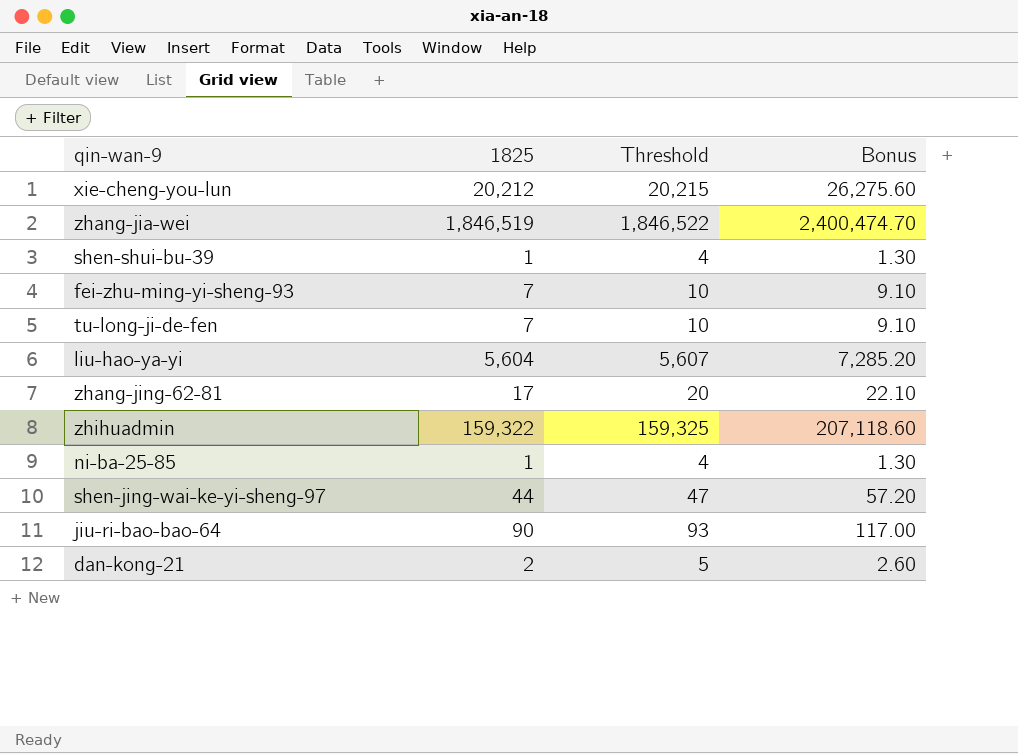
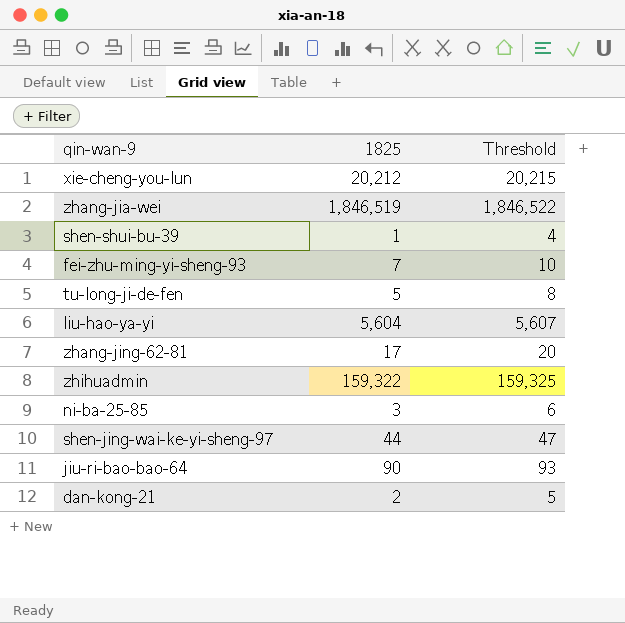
column Bonus | formula: [1825] * 1.3 -> none
tu-long-ji-de-fen | 1825: 7 -> 5
tu-long-ji-de-fen | Threshold: 10 -> 8
ni-ba-25-85 | 1825: 1 -> 3
ni-ba-25-85 | Threshold: 4 -> 6

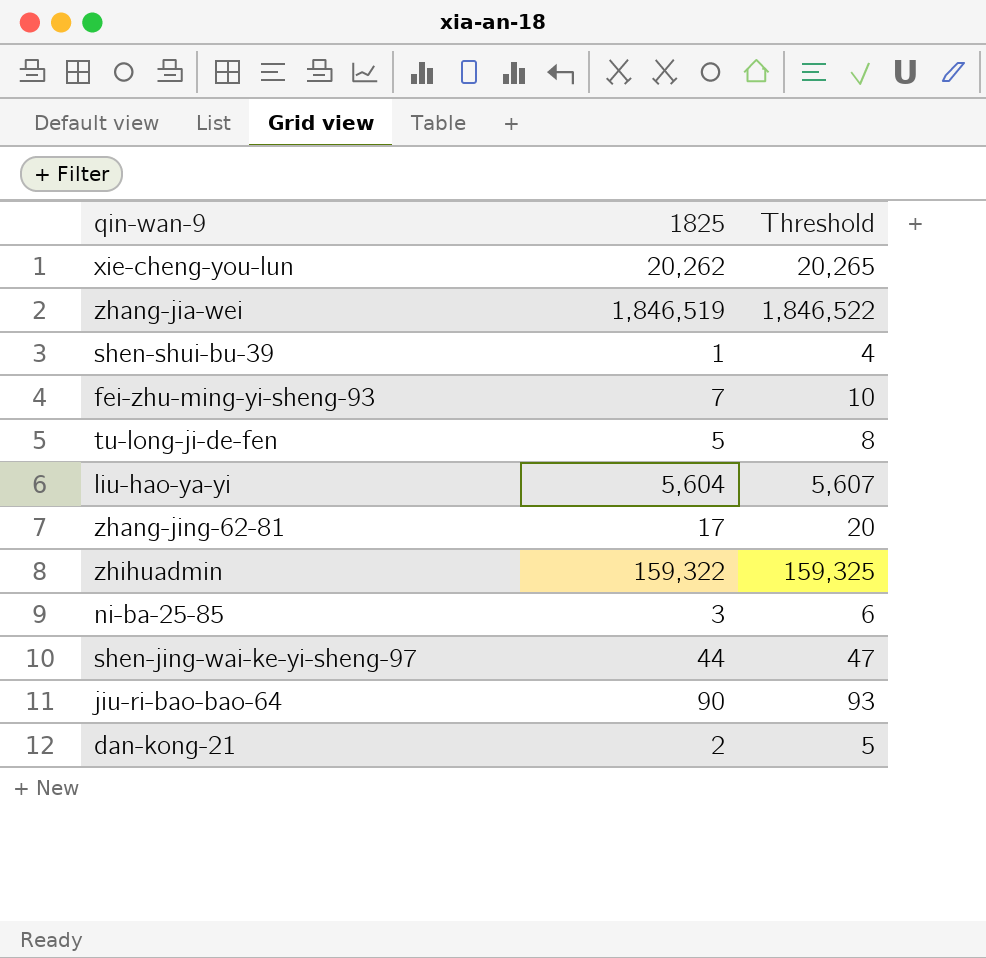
xie-cheng-you-lun | 1825: 20,212 -> 20,262
xie-cheng-you-lun | Threshold: 20,215 -> 20,265

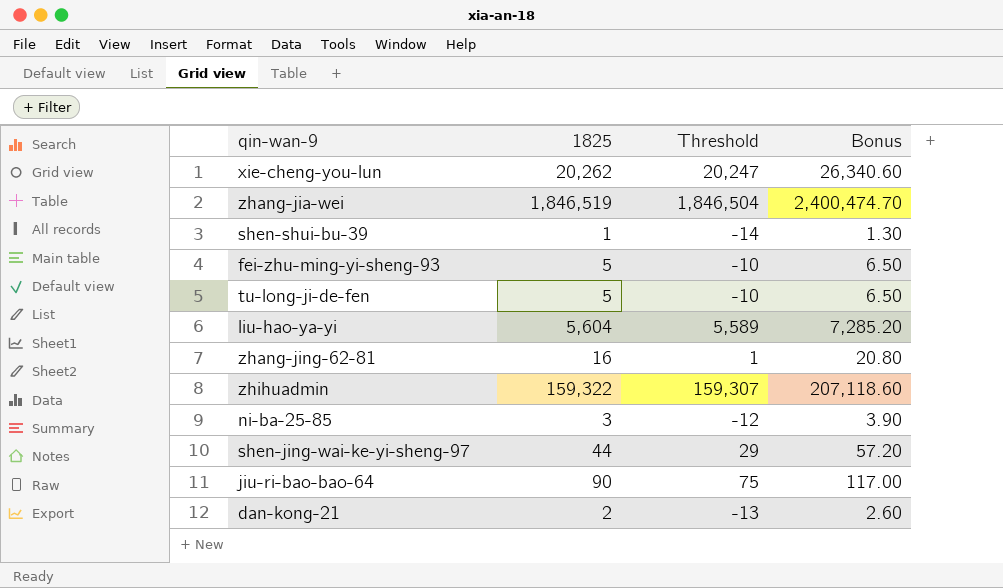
column Threshold | formula: [1825] + 3 -> [1825] - 15
column Bonus | formula: none -> [1825] * 1.3
fei-zhu-ming-yi-sheng-93 | 1825: 7 -> 5
zhang-jing-62-81 | 1825: 17 -> 16

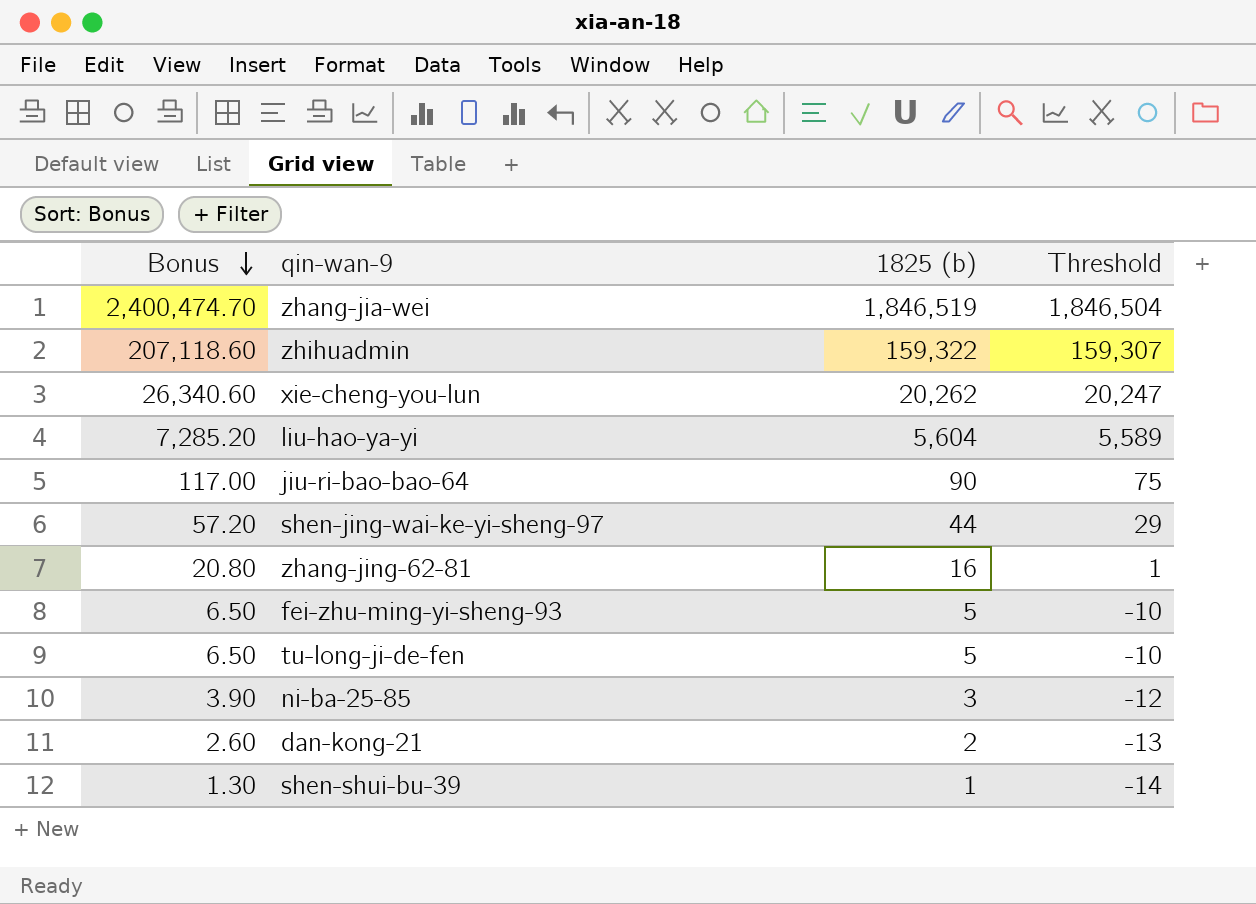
row order: none -> Bonus descending
column Bonus | position: 4 -> 1
column name: 1825 -> 1825 (b)

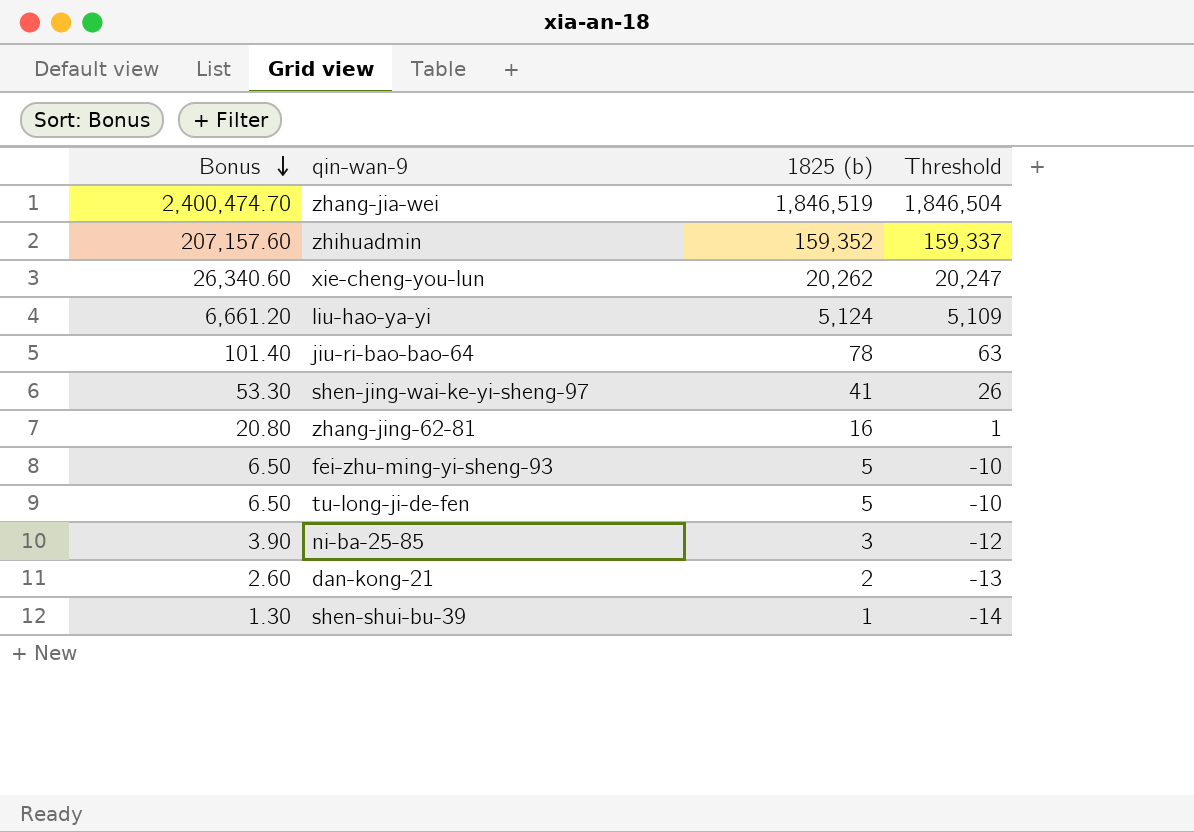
zhihuadmin | Bonus: 207,118.60 -> 207,157.60
zhihuadmin | 1825 (b): 159,322 -> 159,352
zhihuadmin | Threshold: 159,307 -> 159,337
liu-hao-ya-yi | Bonus: 7,285.20 -> 6,661.20
liu-hao-ya-yi | 1825 (b): 5,604 -> 5,124
liu-hao-ya-yi | Threshold: 5,589 -> 5,109
jiu-ri-bao-bao-64 | Bonus: 117.00 -> 101.40
jiu-ri-bao-bao-64 | 1825 (b): 90 -> 78
jiu-ri-bao-bao-64 | Threshold: 75 -> 63
shen-jing-wai-ke-yi-sheng-97 | Bonus: 57.20 -> 53.30
shen-jing-wai-ke-yi-sheng-97 | 1825 (b): 44 -> 41
shen-jing-wai-ke-yi-sheng-97 | Threshold: 29 -> 26

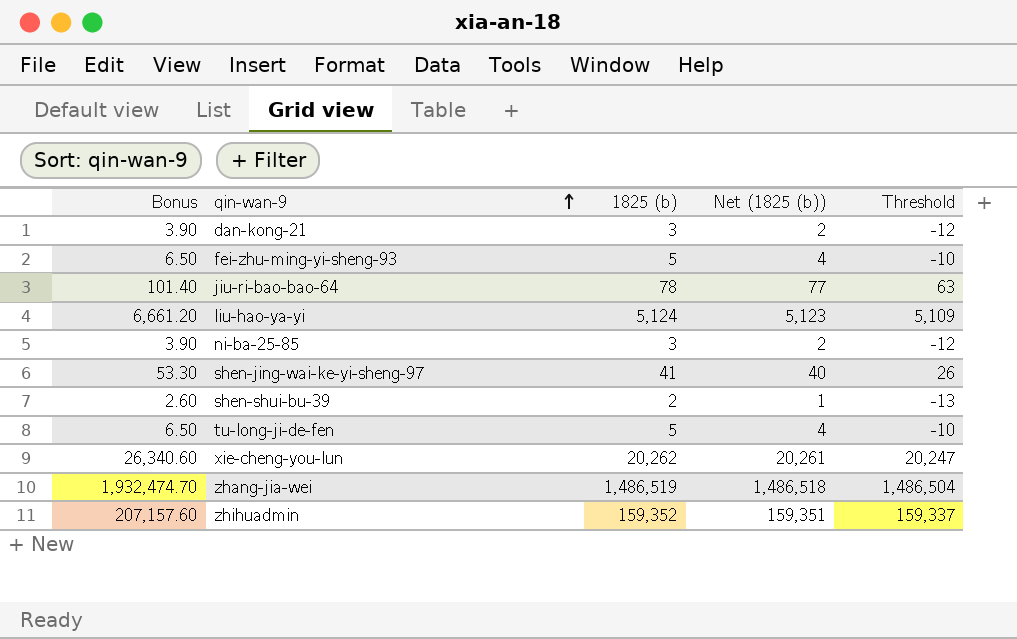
row order: Bonus descending -> qin-wan-9 ascending
column Net (1825 (b)) | formula: none -> [1825 (b)] - 1
row zhang-jing-62-81: 20.80 | 16 | 1 -> none
dan-kong-21 | Bonus: 2.60 -> 3.90
dan-kong-21 | 1825 (b): 2 -> 3
dan-kong-21 | Threshold: -13 -> -12
shen-shui-bu-39 | Bonus: 1.30 -> 2.60
shen-shui-bu-39 | 1825 (b): 1 -> 2
shen-shui-bu-39 | Threshold: -14 -> -13
zhang-jia-wei | Bonus: 2,400,474.70 -> 1,932,474.70
zhang-jia-wei | 1825 (b): 1,846,519 -> 1,486,519
zhang-jia-wei | Threshold: 1,846,504 -> 1,486,504

